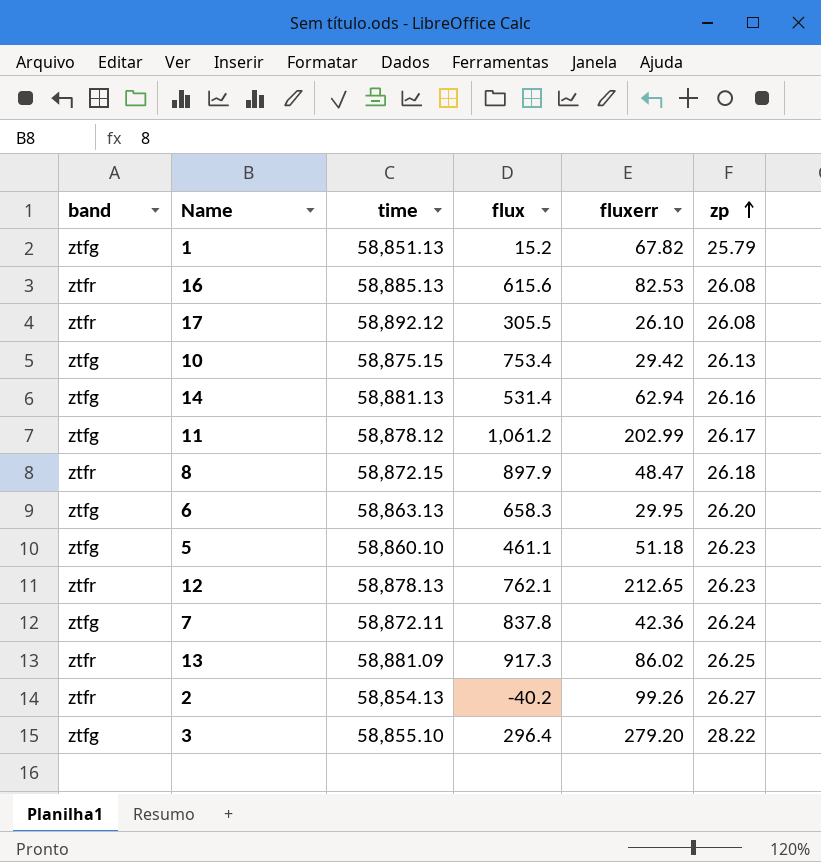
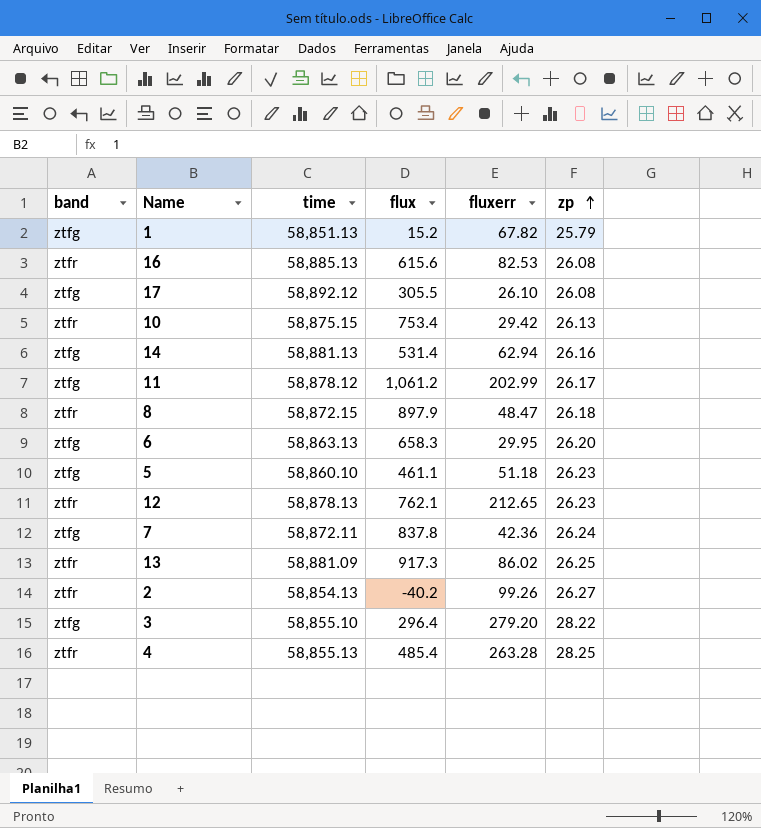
17 | band: ztfr -> ztfg
10 | band: ztfg -> ztfr
row 4: none -> ztfr | 58,855.13 | 485.4 | 263.28 | 28.25

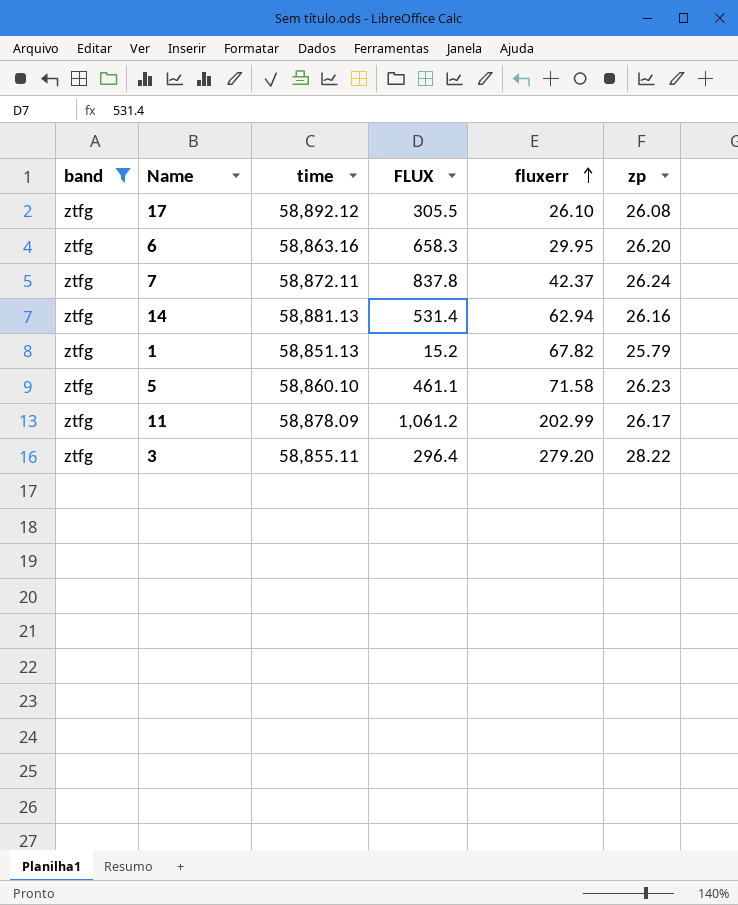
filter: none -> band = ztfg
row order: zp ascending -> fluxerr ascending
column name: flux -> FLUX
6 | time: 58,863.13 -> 58,863.16
7 | fluxerr: 42.36 -> 42.37
5 | fluxerr: 51.18 -> 71.58
11 | time: 58,878.12 -> 58,878.09
3 | time: 58,855.10 -> 58,855.11

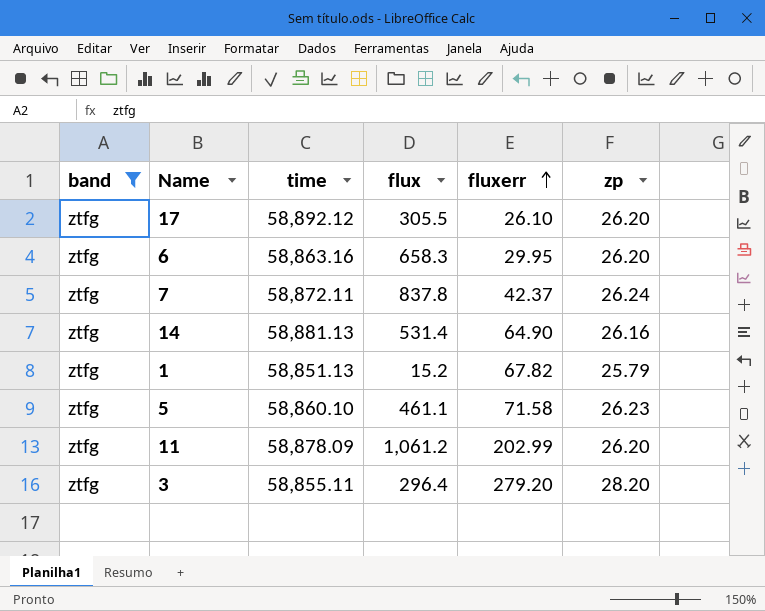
column name: FLUX -> flux
17 | zp: 26.08 -> 26.20
14 | fluxerr: 62.94 -> 64.90
11 | zp: 26.17 -> 26.20
3 | zp: 28.22 -> 28.20

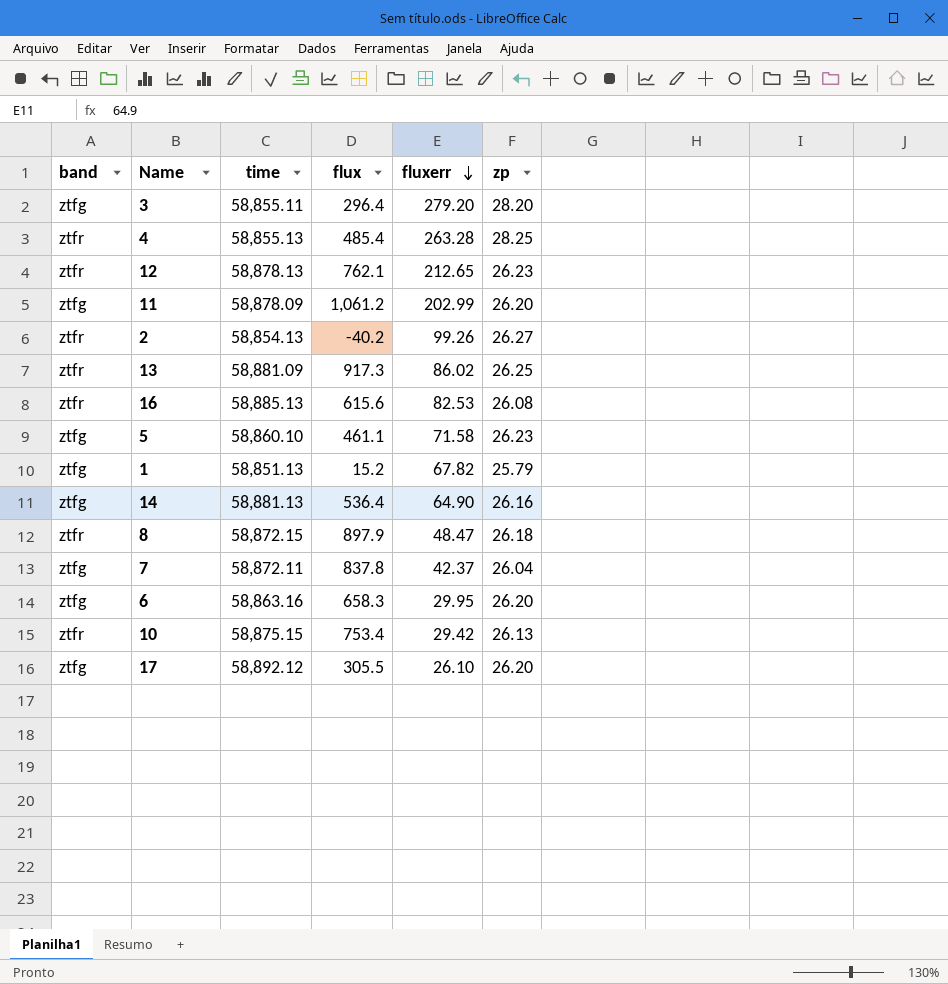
filter: band = ztfg -> none
row order: fluxerr ascending -> fluxerr descending
14 | flux: 531.4 -> 536.4
7 | zp: 26.24 -> 26.04

